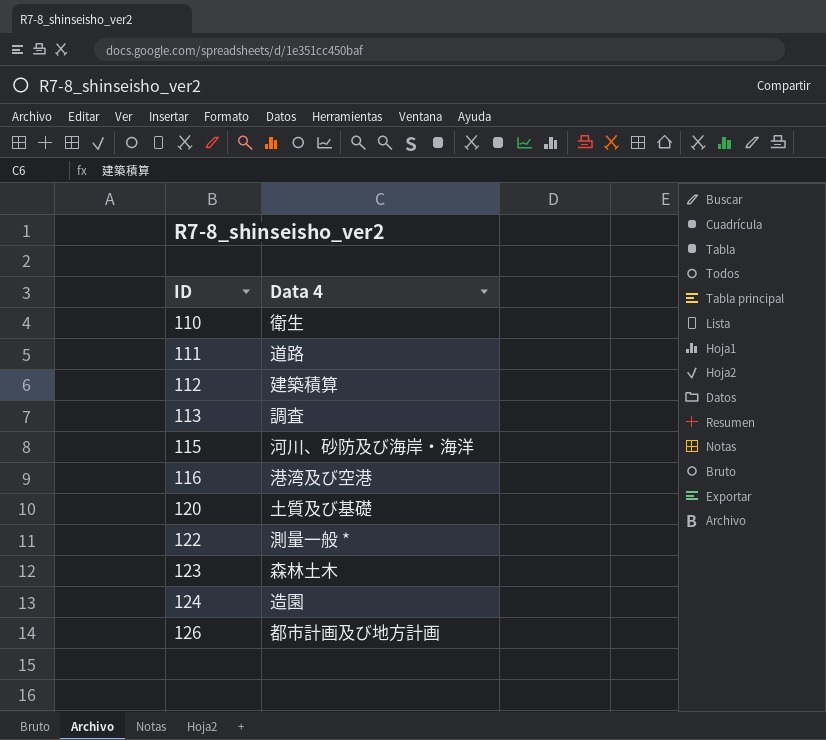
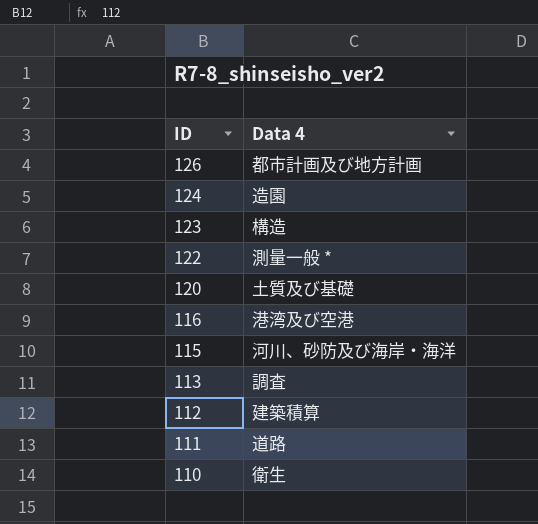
row order: ID ascending -> ID descending
123 | Data 4: 森林土木 -> 構造

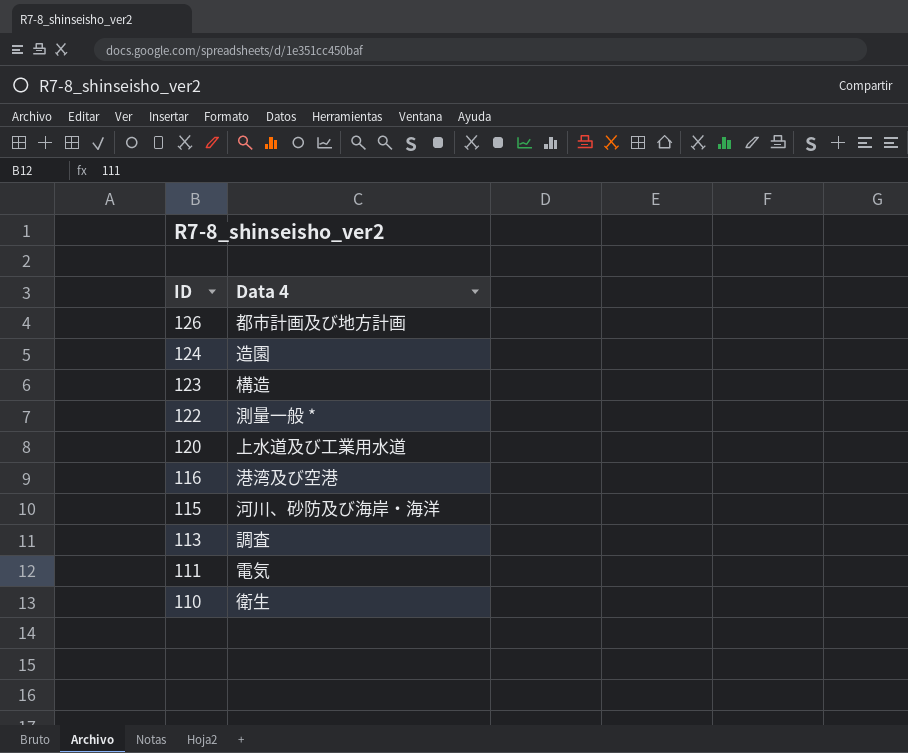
row 112: 建築積算 -> none
120 | Data 4: 土質及び基礎 -> 上水道及び工業用水道
111 | Data 4: 道路 -> 電気

